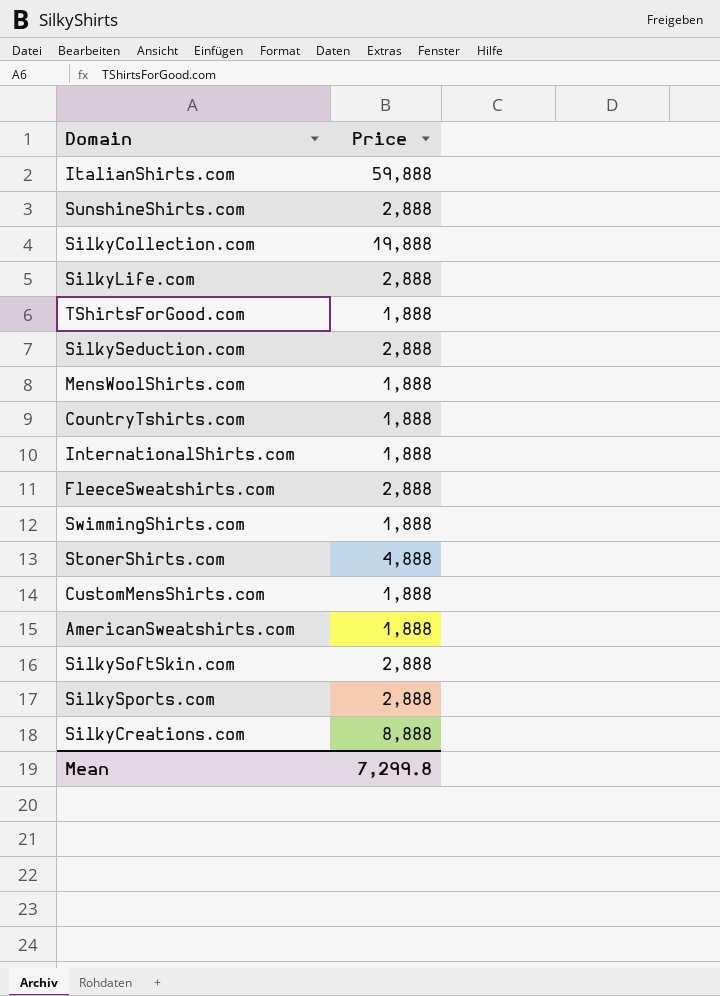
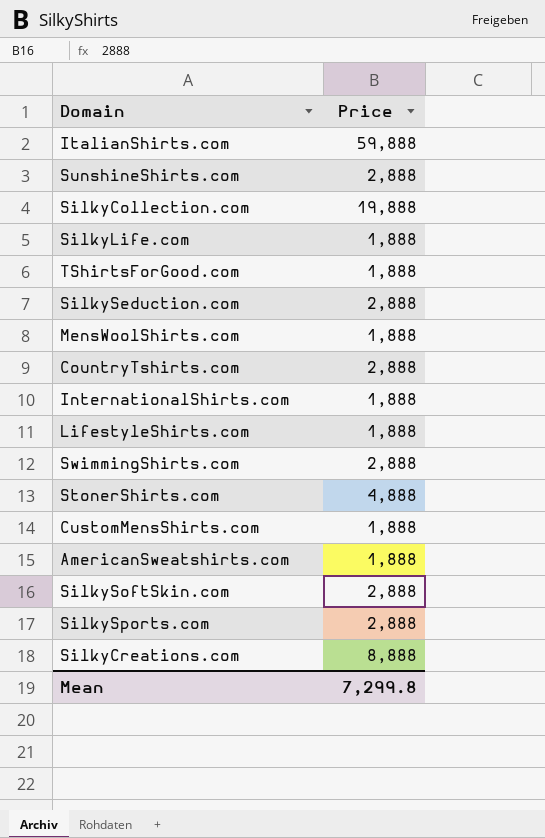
row FleeceSweatshirts.com: 2,888 -> none
SilkyLife.com | Price: 2,888 -> 1,888
CountryTshirts.com | Price: 1,888 -> 2,888
row LifestyleShirts.com: none -> 1,888
SwimmingShirts.com | Price: 1,888 -> 2,888

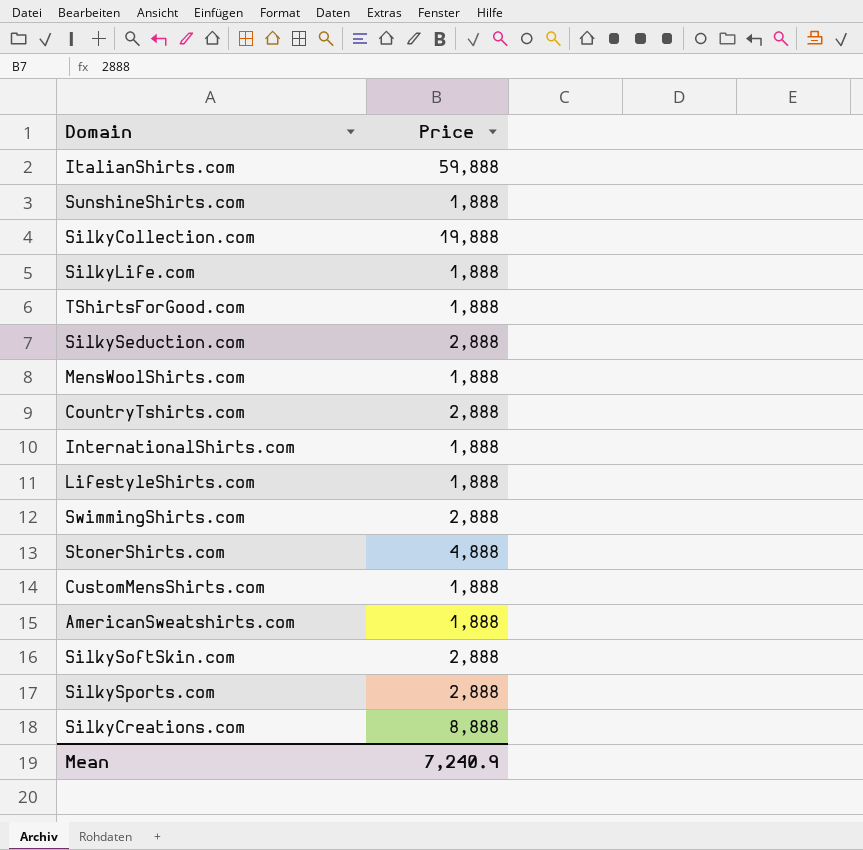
SunshineShirts.com | Price: 2,888 -> 1,888
Mean | Price: 7,299.8 -> 7,240.9

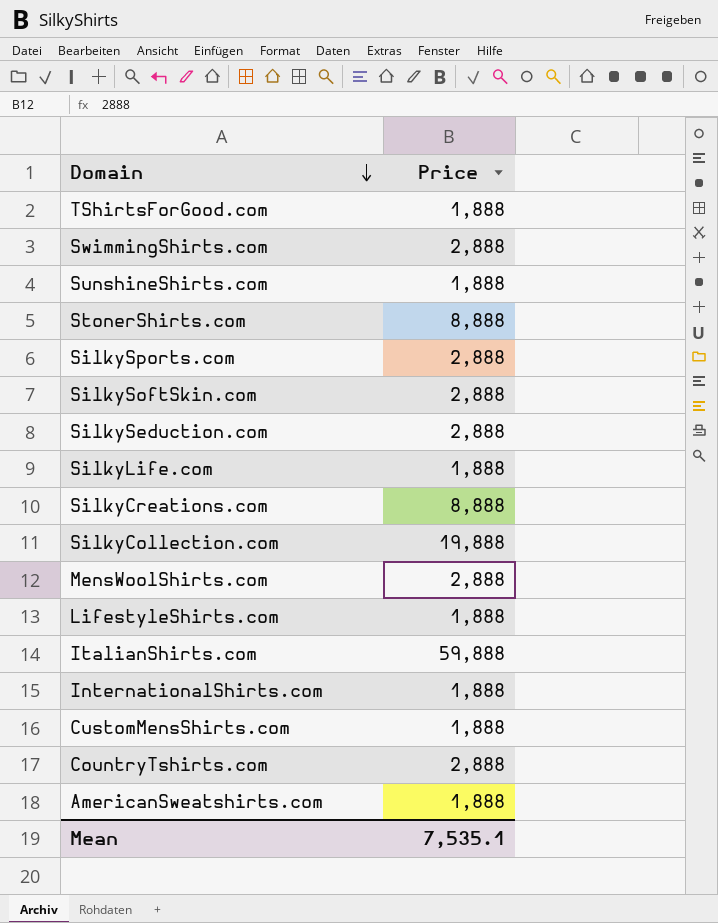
row order: none -> Domain descending
StonerShirts.com | Price: 4,888 -> 8,888
MensWoolShirts.com | Price: 1,888 -> 2,888
Mean | Price: 7,240.9 -> 7,535.1

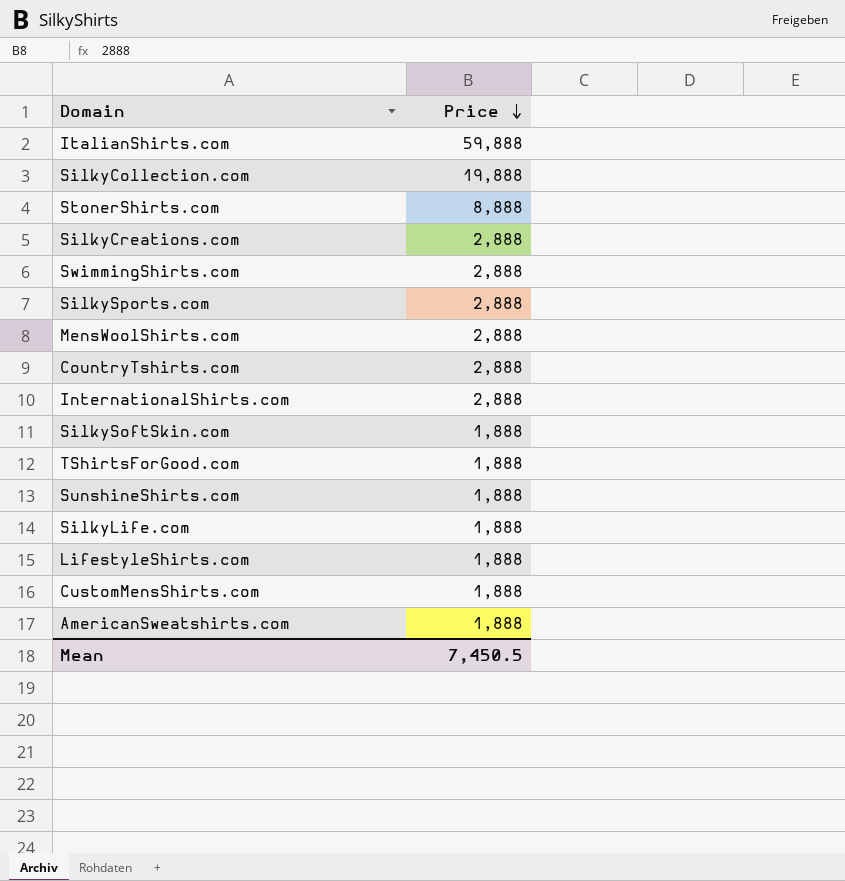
row order: Domain descending -> Price descending
row SilkySeduction.com: 2,888 -> none
SilkyCreations.com | Price: 8,888 -> 2,888
InternationalShirts.com | Price: 1,888 -> 2,888
SilkySoftSkin.com | Price: 2,888 -> 1,888
Mean | Price: 7,535.1 -> 7,450.5

